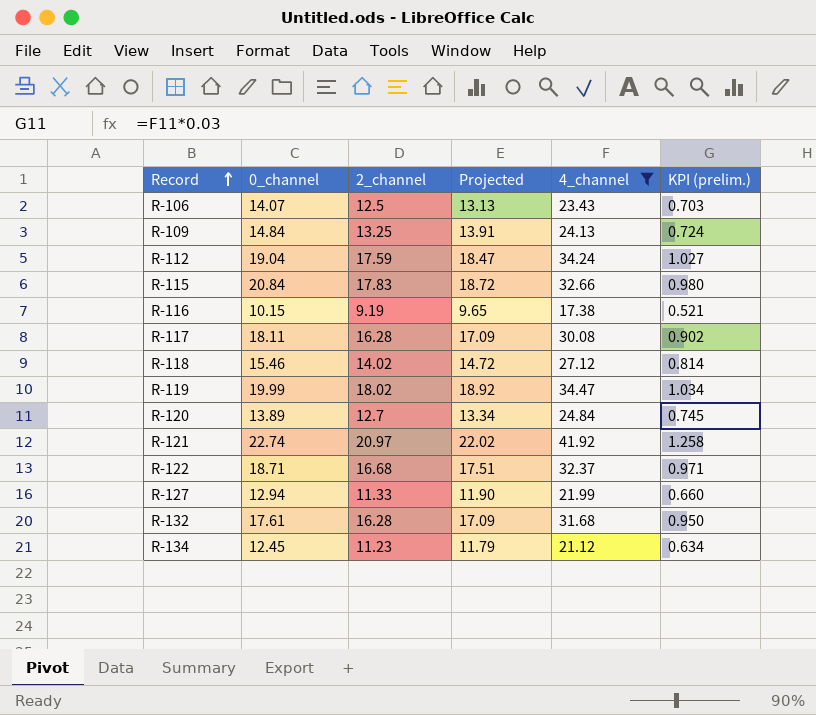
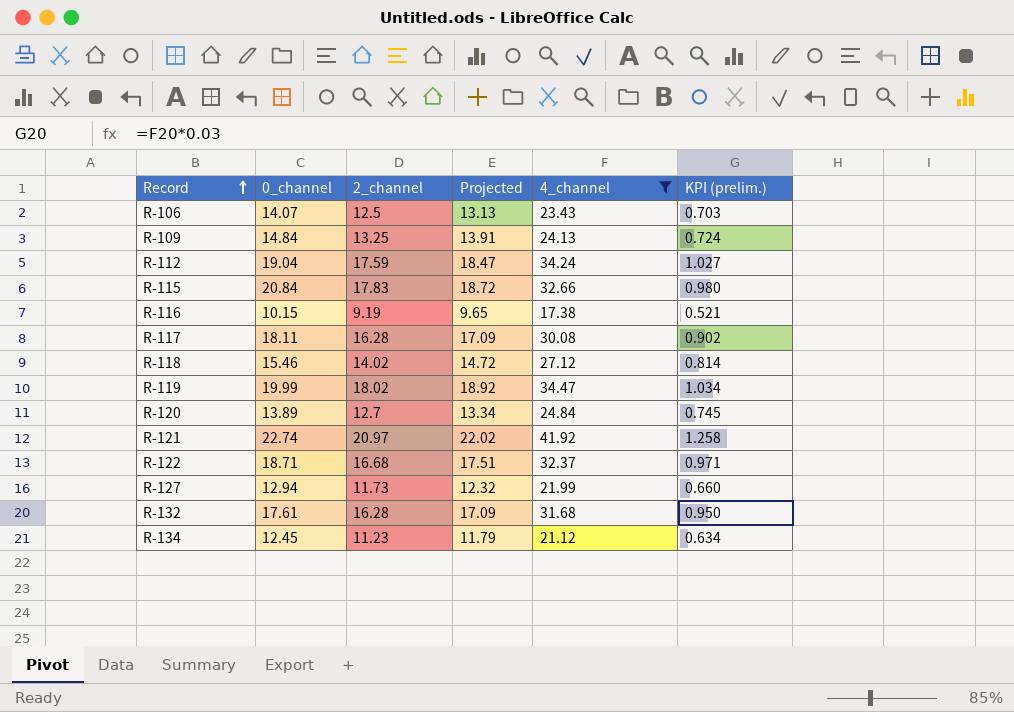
R-127 | 2_channel: 11.33 -> 11.73
R-127 | Projected: 11.90 -> 12.32

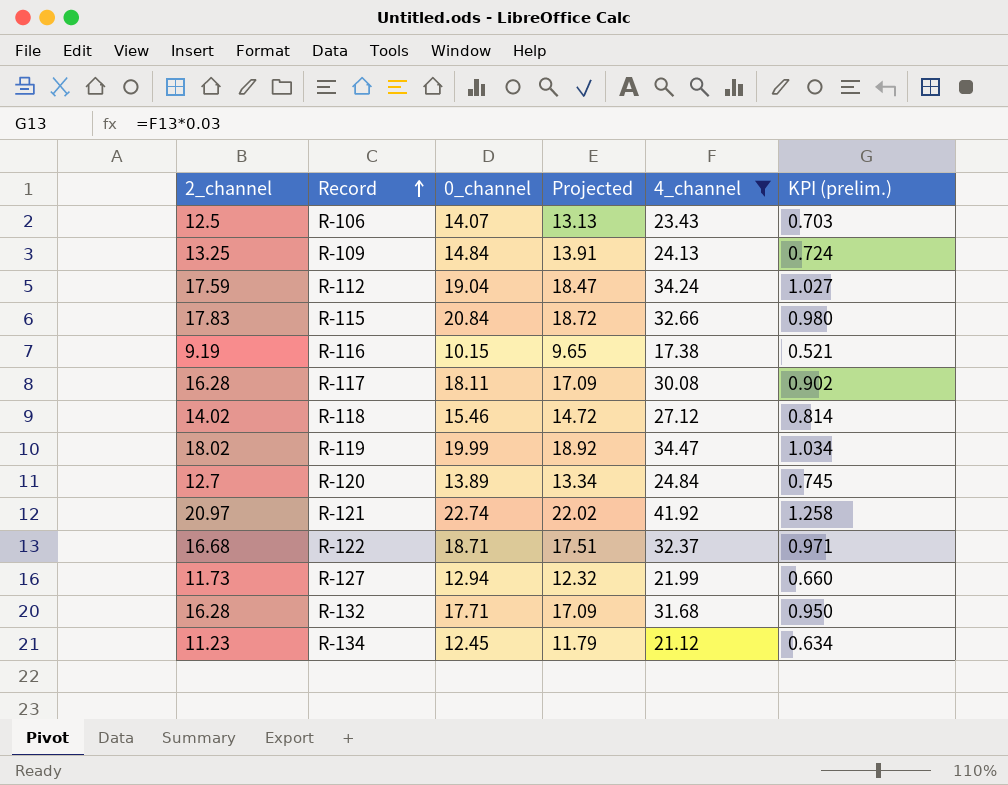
column 2_channel | position: 3 -> 1
R-132 | 0_channel: 17.61 -> 17.71

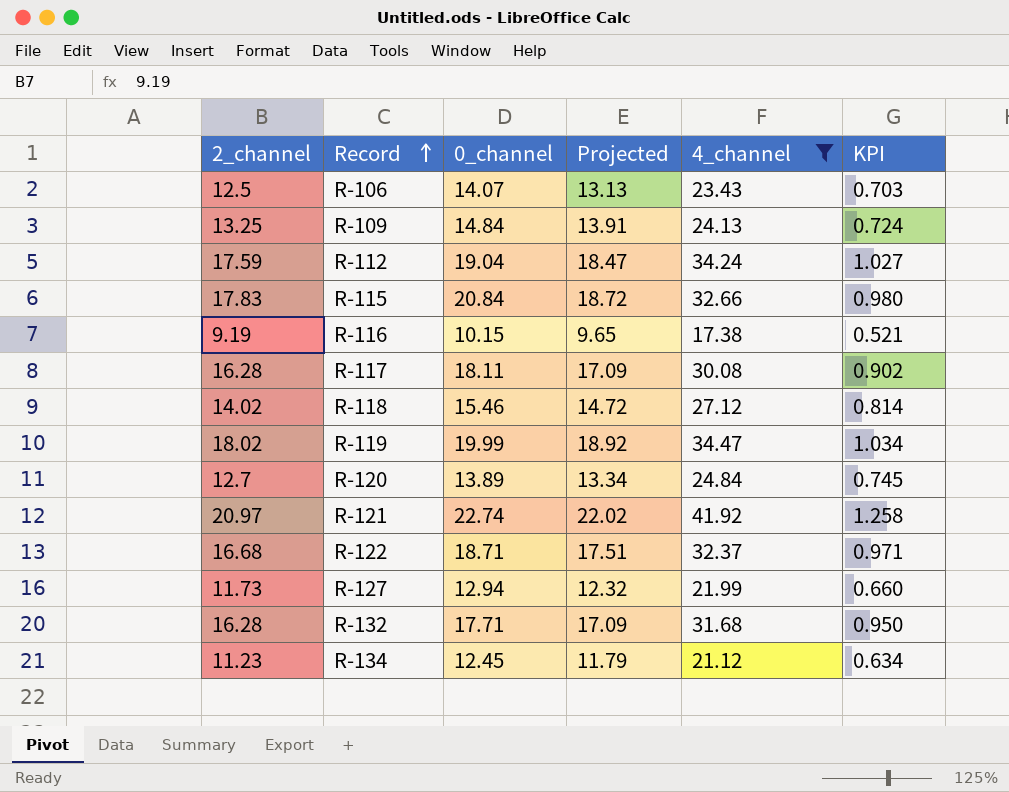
column name: KPI (prelim.) -> KPI

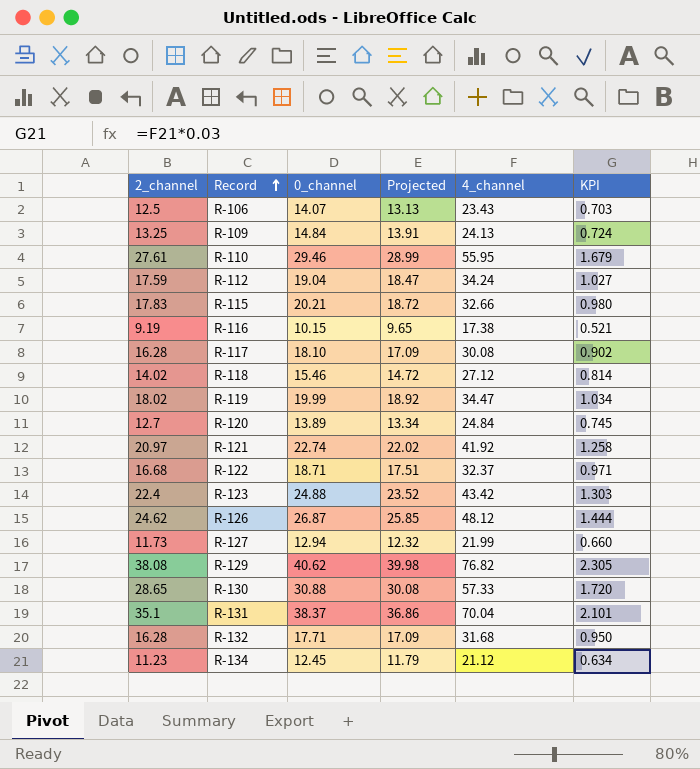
filter: 4_channel <= 41.92 -> none
R-115 | 0_channel: 20.84 -> 20.21
R-117 | 0_channel: 18.11 -> 18.10

